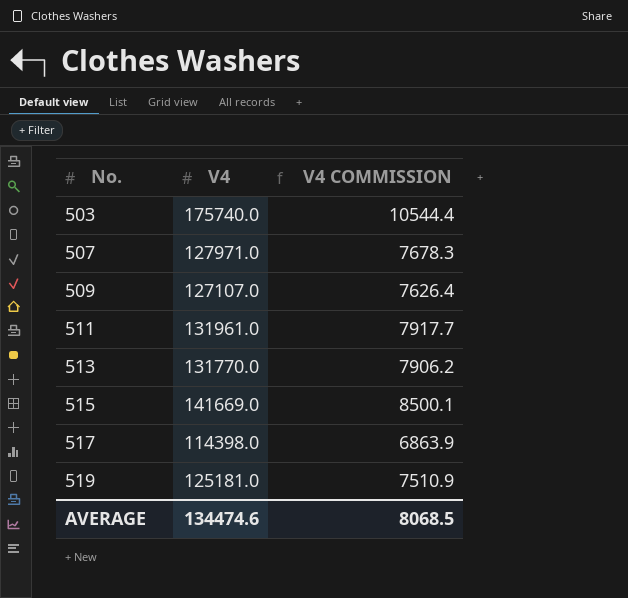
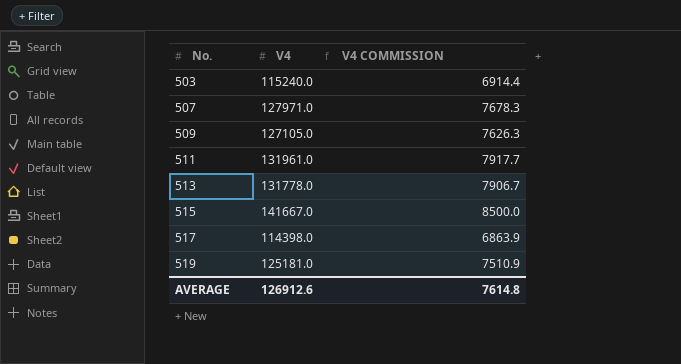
503 | V4: 175740.0 -> 115240.0
503 | V4 COMMISSION: 10544.4 -> 6914.4
509 | V4: 127107.0 -> 127105.0
509 | V4 COMMISSION: 7626.4 -> 7626.3
513 | V4: 131770.0 -> 131778.0
513 | V4 COMMISSION: 7906.2 -> 7906.7
515 | V4: 141669.0 -> 141667.0
515 | V4 COMMISSION: 8500.1 -> 8500.0
AVERAGE | V4: 134474.6 -> 126912.6
AVERAGE | V4 COMMISSION: 8068.5 -> 7614.8

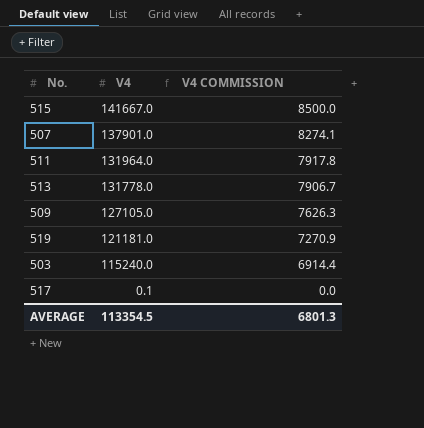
row order: No. ascending -> V4 descending
507 | V4: 127971.0 -> 137901.0
507 | V4 COMMISSION: 7678.3 -> 8274.1
511 | V4: 131961.0 -> 131964.0
511 | V4 COMMISSION: 7917.7 -> 7917.8
519 | V4: 125181.0 -> 121181.0
519 | V4 COMMISSION: 7510.9 -> 7270.9
517 | V4: 114398.0 -> 0.1
517 | V4 COMMISSION: 6863.9 -> 0.0
AVERAGE | V4: 126912.6 -> 113354.5
AVERAGE | V4 COMMISSION: 7614.8 -> 6801.3

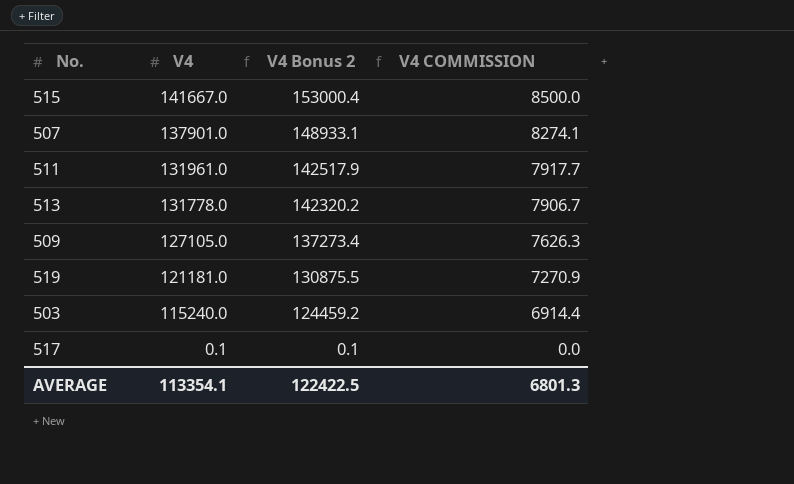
column V4 Bonus 2 | formula: none -> [V4] * 1.08
511 | V4: 131964.0 -> 131961.0
511 | V4 COMMISSION: 7917.8 -> 7917.7
AVERAGE | V4: 113354.5 -> 113354.1

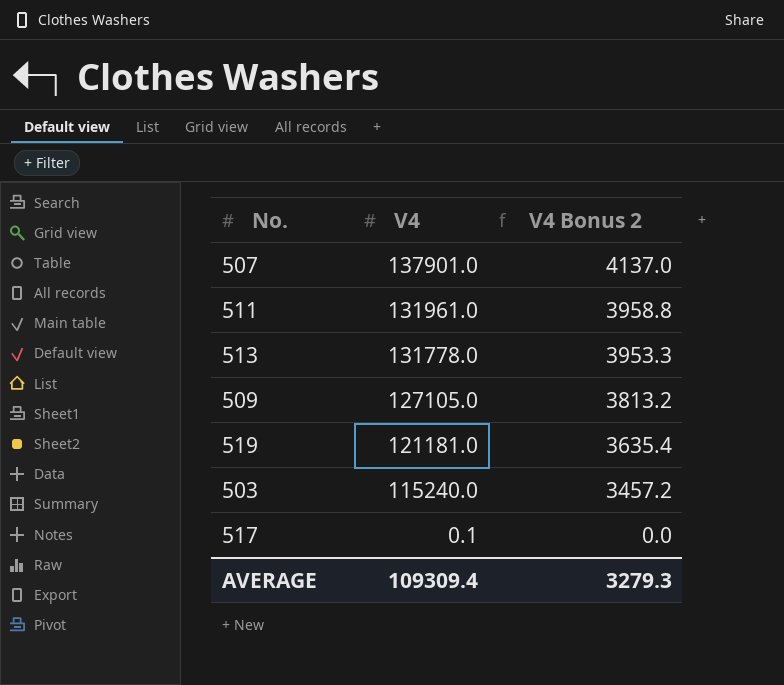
column V4 COMMISSION | formula: [V4] * 0.06 -> none
column V4 Bonus 2 | formula: [V4] * 1.08 -> [V4] * 0.03
row 515: 141667.0 | 153000.4 | 8500.0 -> none
AVERAGE | V4: 113354.1 -> 109309.4
AVERAGE | V4 Bonus 2: 122422.5 -> 3279.3

